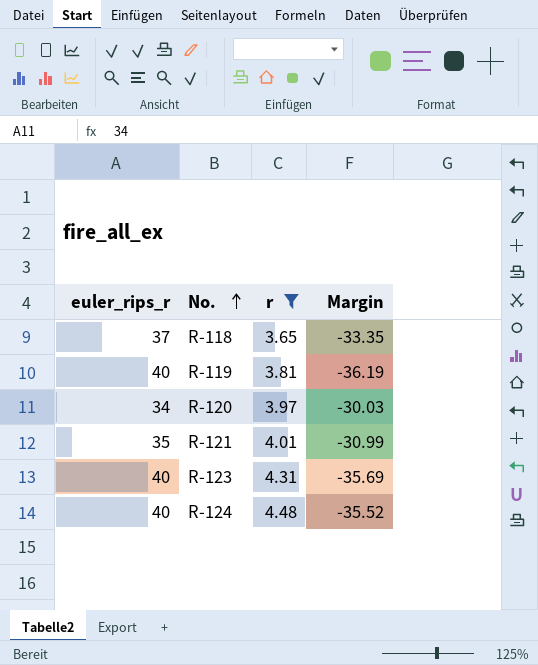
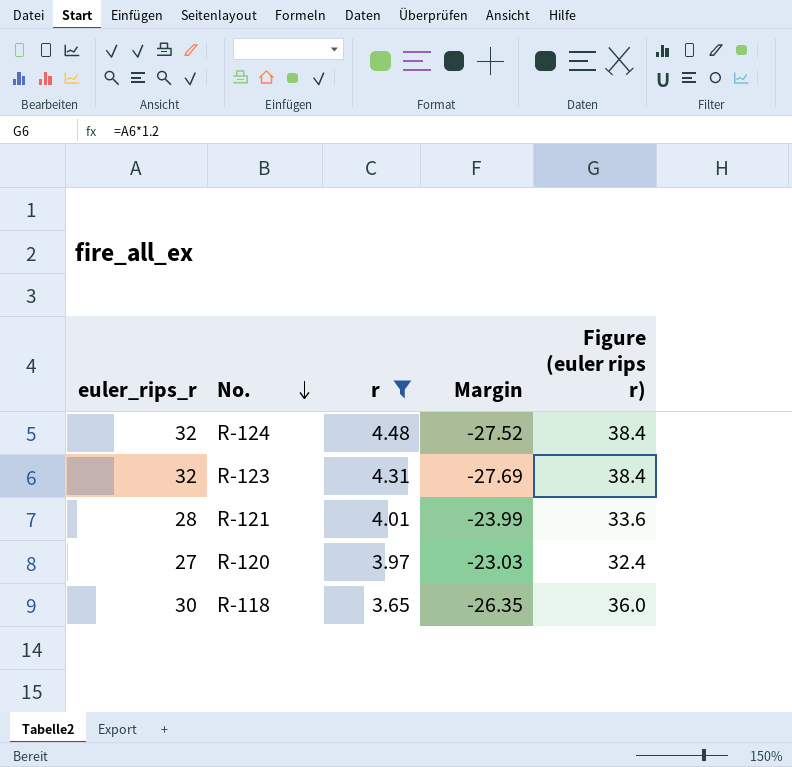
row order: No. ascending -> No. descending
column Figure (euler rips r) | formula: none -> [euler_rips_r] * 1.2
row R-119: 40 | 3.81 | -36.19 -> none
R-124 | euler_rips_r: 40 -> 32
R-124 | Margin: -35.52 -> -27.52
R-123 | euler_rips_r: 40 -> 32
R-123 | Margin: -35.69 -> -27.69
R-121 | euler_rips_r: 35 -> 28
R-121 | Margin: -30.99 -> -23.99
R-120 | euler_rips_r: 34 -> 27
R-120 | Margin: -30.03 -> -23.03
R-118 | euler_rips_r: 37 -> 30
R-118 | Margin: -33.35 -> -26.35

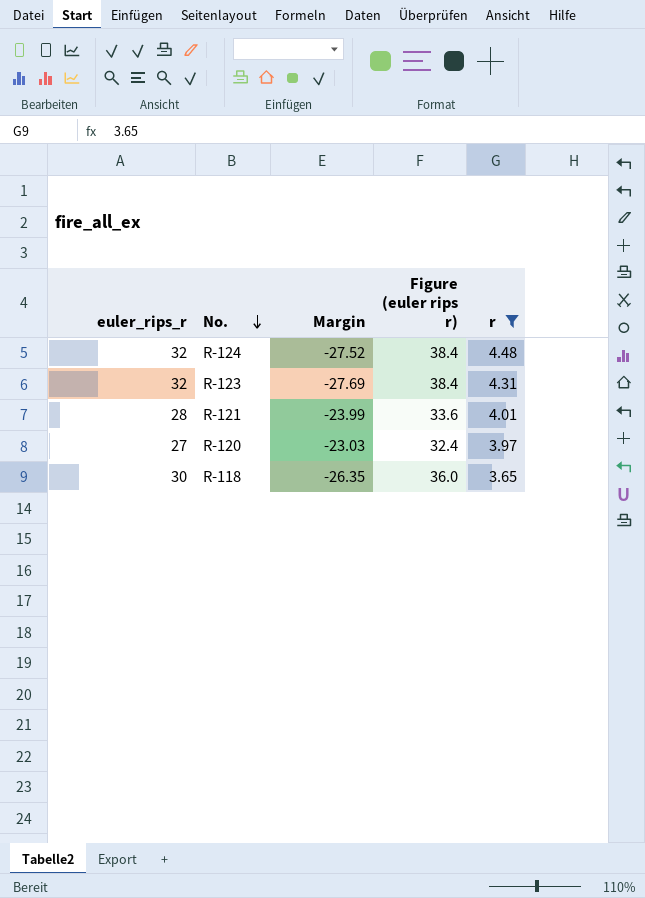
column r | position: 3 -> 5

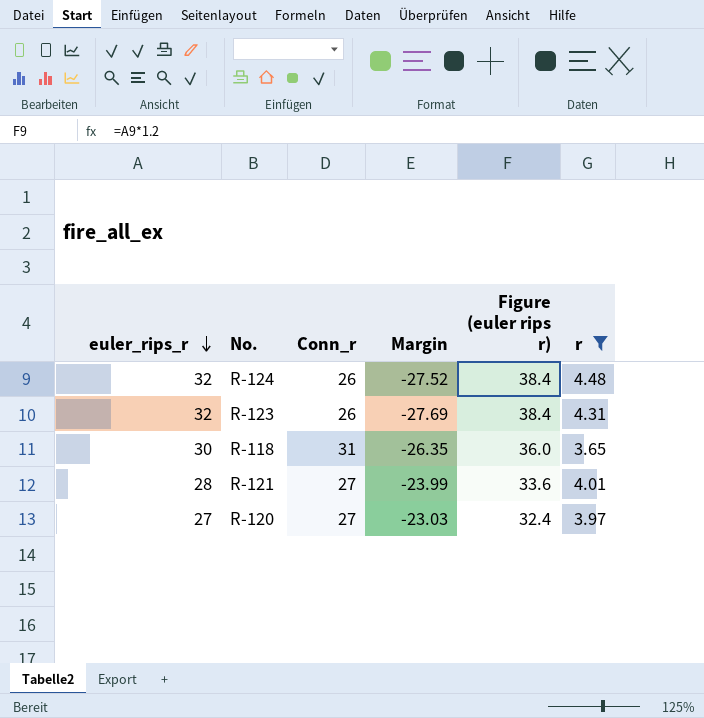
row order: No. descending -> euler_rips_r descending
column Conn_r | position: none -> 3

